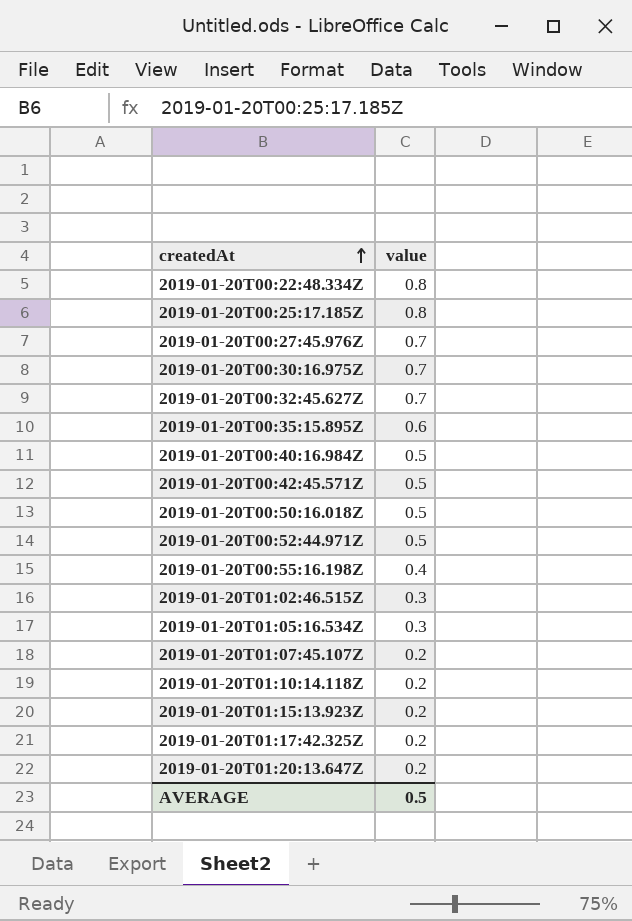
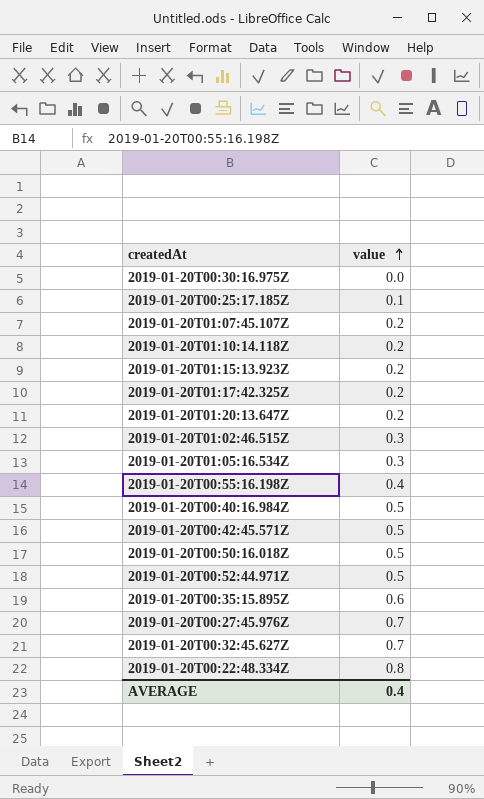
row order: createdAt ascending -> value ascending
2019-01-20T00:30:16.975Z | value: 0.7 -> 0.0
2019-01-20T00:25:17.185Z | value: 0.8 -> 0.1
AVERAGE | value: 0.5 -> 0.4

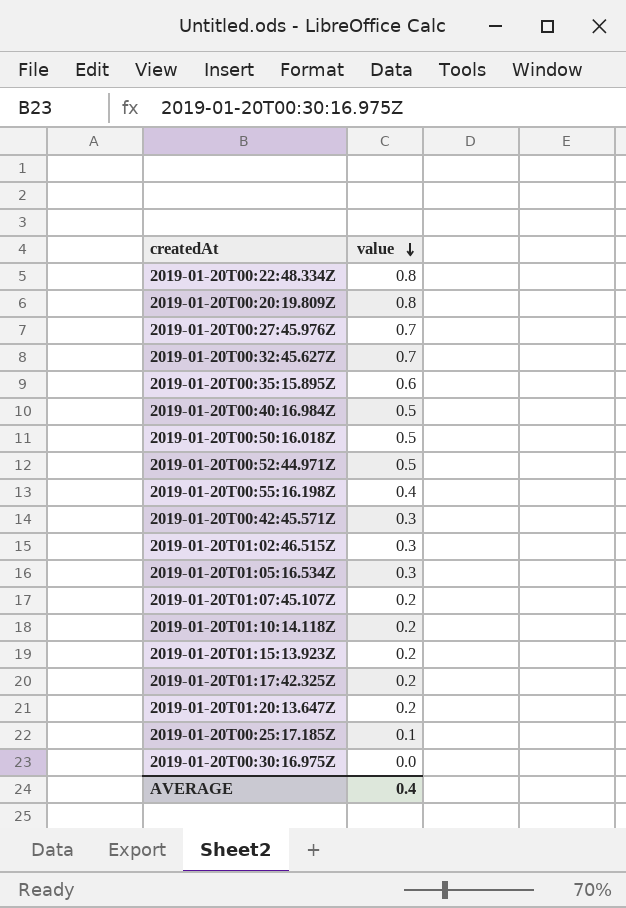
row order: value ascending -> value descending
row 2019-01-20T00:20:19.809Z: none -> 0.8
2019-01-20T00:42:45.571Z | value: 0.5 -> 0.3

